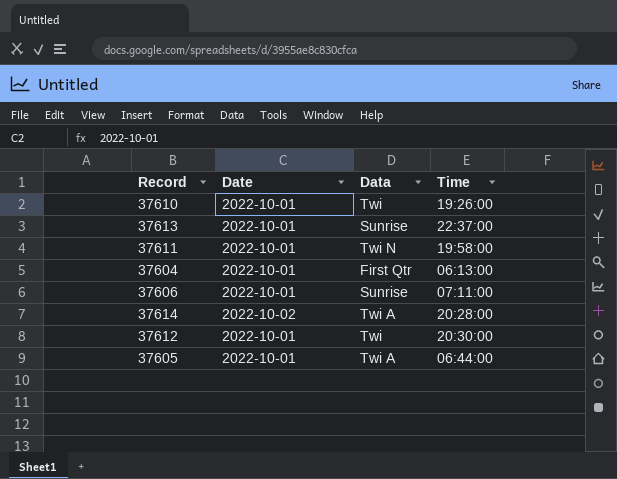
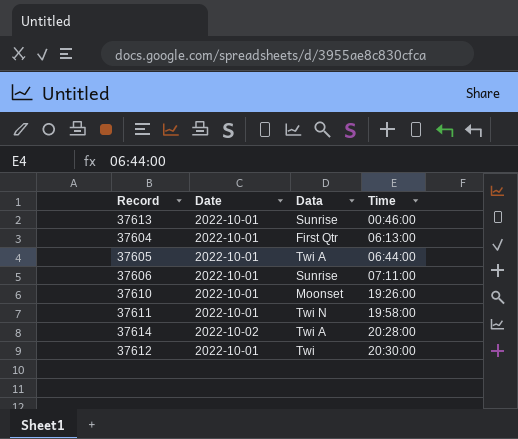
row order: none -> Time ascending
37613 | Time: 22:37:00 -> 00:46:00
37610 | Data: Twi -> Moonset

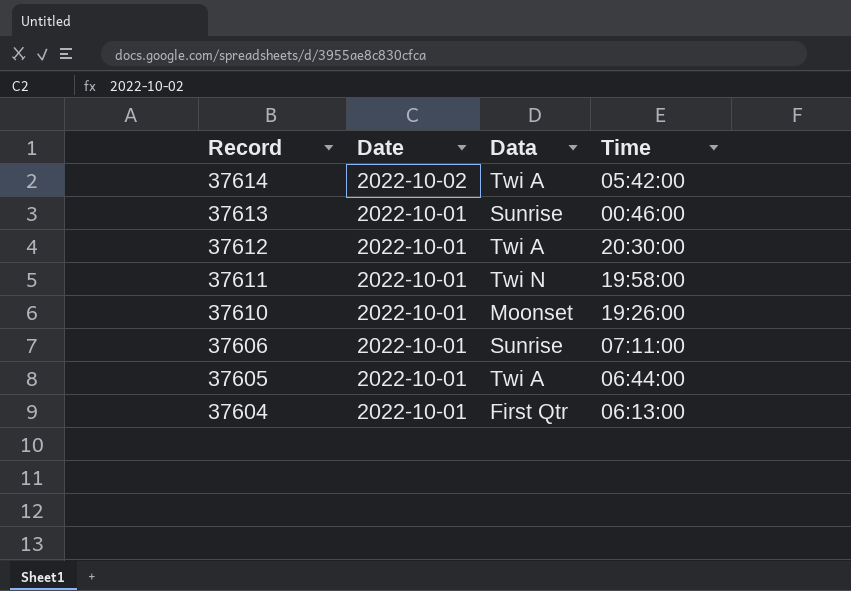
row order: Time ascending -> Record descending
37614 | Time: 20:28:00 -> 05:42:00
37612 | Data: Twi -> Twi A

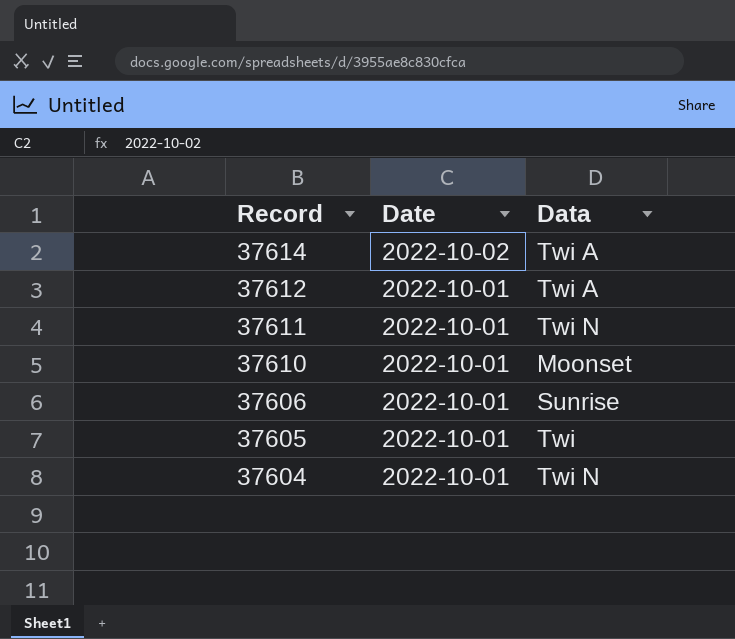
column Time | position: 4 -> none
row 37613: 2022-10-01 | Sunrise | 00:46:00 -> none
37605 | Data: Twi A -> Twi
37604 | Data: First Qtr -> Twi N

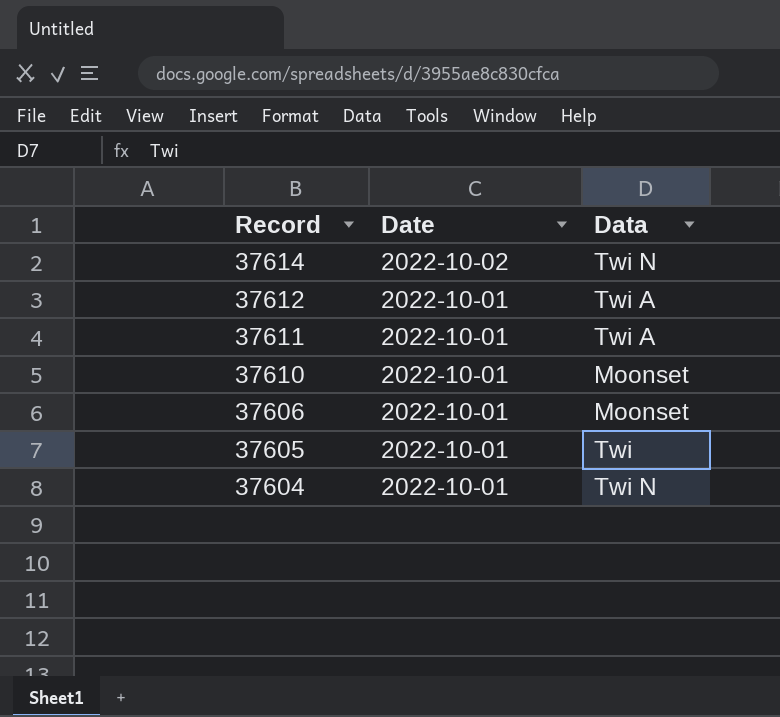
37614 | Data: Twi A -> Twi N
37611 | Data: Twi N -> Twi A
37606 | Data: Sunrise -> Moonset

